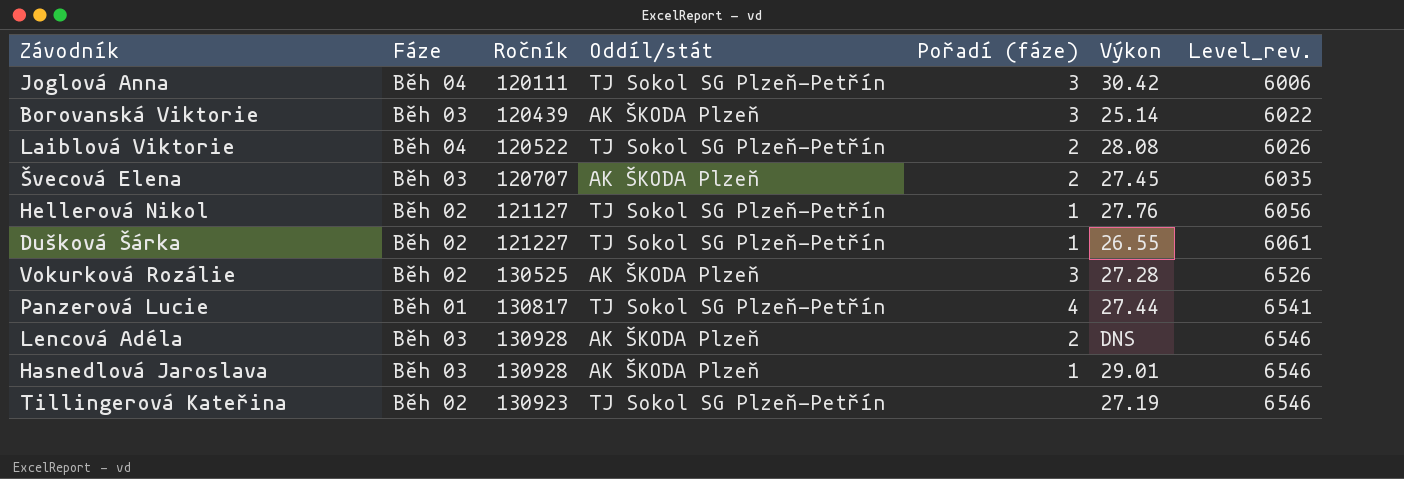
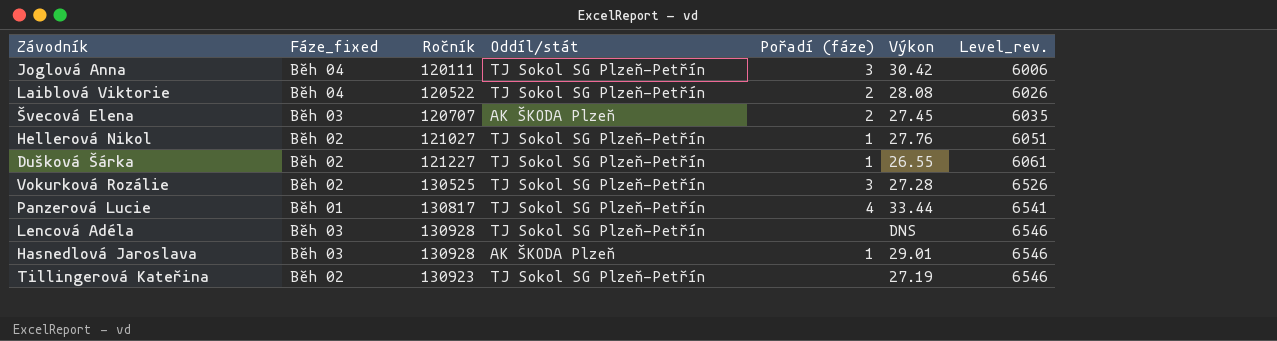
column name: Fáze -> Fáze_fixed
row Borovanská Viktorie: Běh 03 | 120439 | AK ŠKODA Plzeň | 3 | 25.14 | 6022 -> none
Hellerová Nikol | Ročník: 121127 -> 121027
Hellerová Nikol | Level_rev.: 6056 -> 6051
Vokurková Rozálie | Oddíl/stát: AK ŠKODA Plzeň -> TJ Sokol SG Plzeň-Petřín
Panzerová Lucie | Výkon: 27.44 -> 33.44
Lencová Adéla | Oddíl/stát: AK ŠKODA Plzeň -> TJ Sokol SG Plzeň-Petřín
Lencová Adéla | Pořadí (fáze): 2 -> none

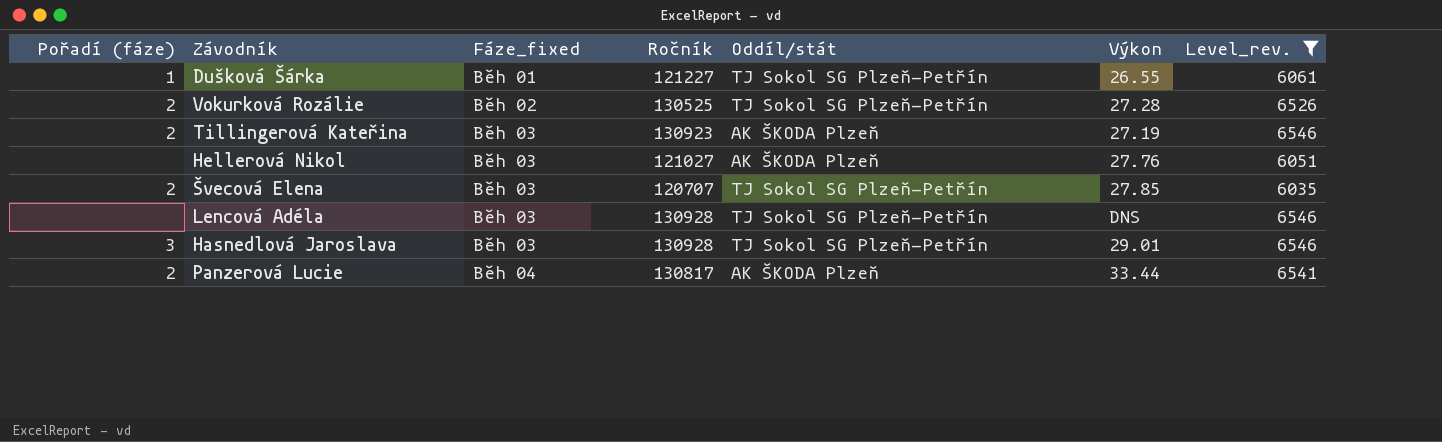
filter: none -> Level_rev. >= 6035
row order: Level_rev. ascending -> Fáze_fixed ascending
column Pořadí (fáze) | position: 5 -> 1
Dušková Šárka | Fáze_fixed: Běh 02 -> Běh 01
Vokurková Rozálie | Pořadí (fáze): 3 -> 2
Tillingerová Kateřina | Pořadí (fáze): none -> 2
Tillingerová Kateřina | Fáze_fixed: Běh 02 -> Běh 03
Tillingerová Kateřina | Oddíl/stát: TJ Sokol SG Plzeň-Petřín -> AK ŠKODA Plzeň
Hellerová Nikol | Pořadí (fáze): 1 -> none
Hellerová Nikol | Fáze_fixed: Běh 02 -> Běh 03
Hellerová Nikol | Oddíl/stát: TJ Sokol SG Plzeň-Petřín -> AK ŠKODA Plzeň
Švecová Elena | Oddíl/stát: AK ŠKODA Plzeň -> TJ Sokol SG Plzeň-Petřín
Švecová Elena | Výkon: 27.45 -> 27.85
Hasnedlová Jaroslava | Pořadí (fáze): 1 -> 3
Hasnedlová Jaroslava | Oddíl/stát: AK ŠKODA Plzeň -> TJ Sokol SG Plzeň-Petřín
Panzerová Lucie | Pořadí (fáze): 4 -> 2
Panzerová Lucie | Fáze_fixed: Běh 01 -> Běh 04
Panzerová Lucie | Oddíl/stát: TJ Sokol SG Plzeň-Petřín -> AK ŠKODA Plzeň

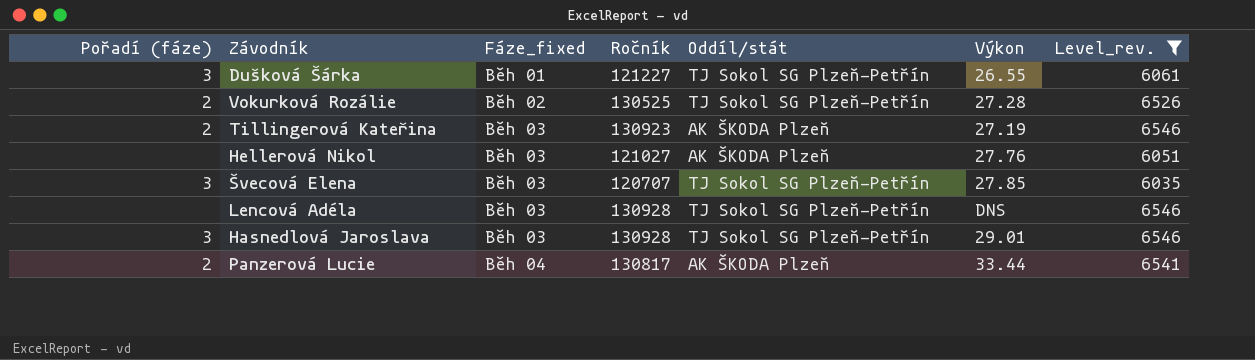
Dušková Šárka | Pořadí (fáze): 1 -> 3
Švecová Elena | Pořadí (fáze): 2 -> 3

